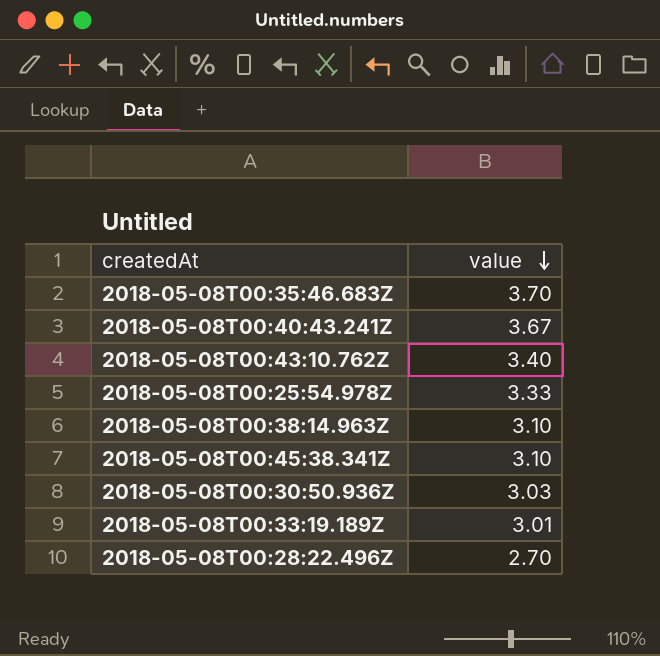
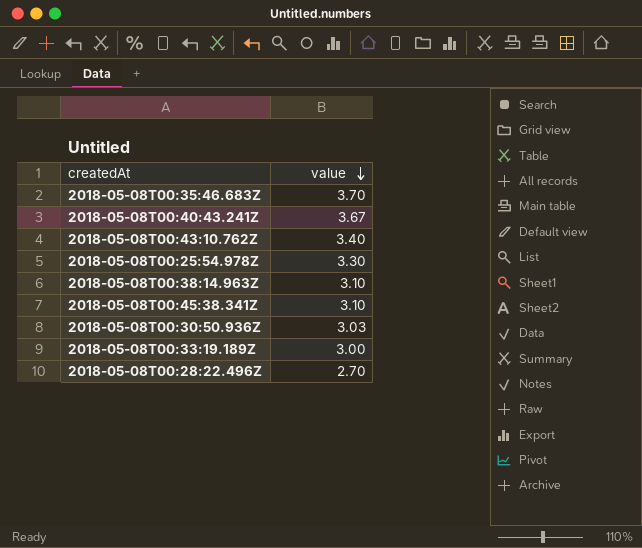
2018-05-08T00:25:54.978Z | value: 3.33 -> 3.30
2018-05-08T00:33:19.189Z | value: 3.01 -> 3.00

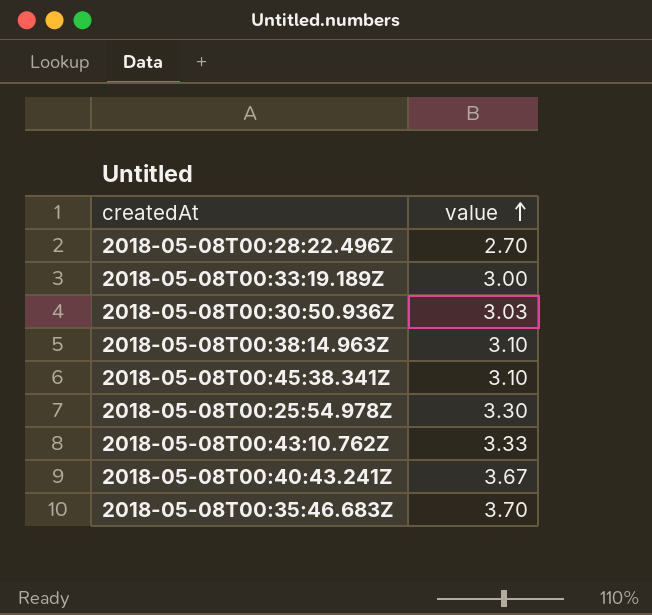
row order: value descending -> value ascending
2018-05-08T00:43:10.762Z | value: 3.40 -> 3.33

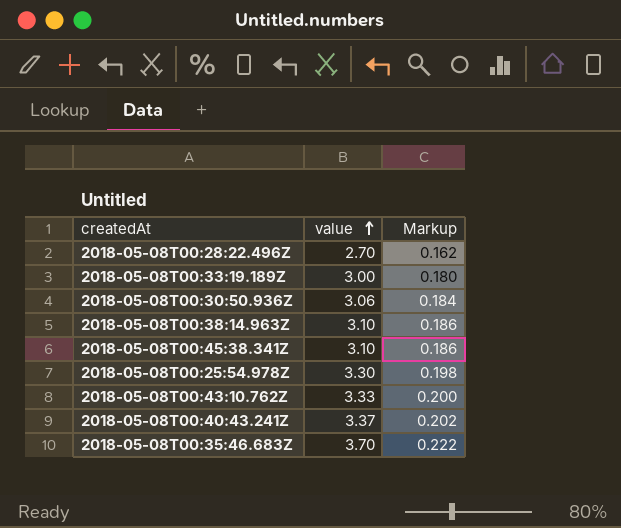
column Markup | formula: none -> [value] * 0.06
2018-05-08T00:30:50.936Z | value: 3.03 -> 3.06
2018-05-08T00:40:43.241Z | value: 3.67 -> 3.37

